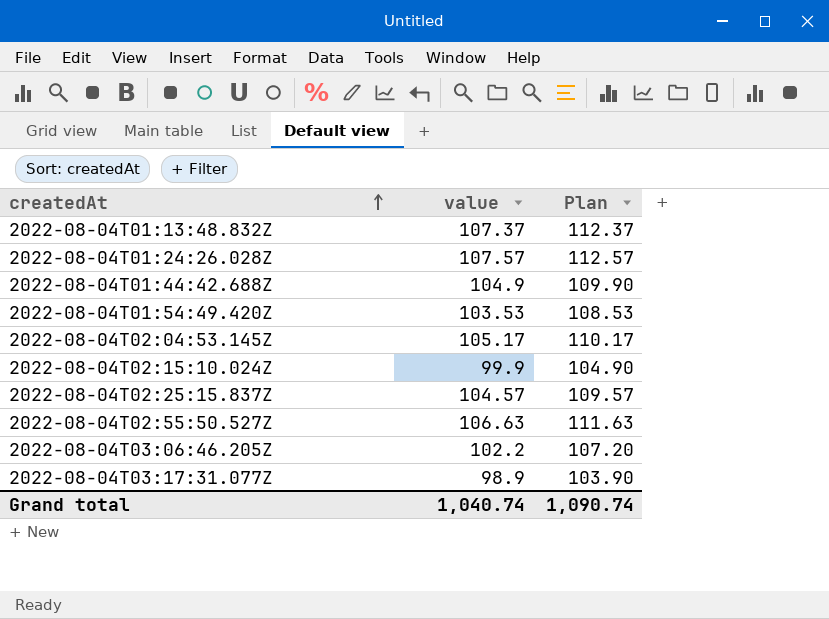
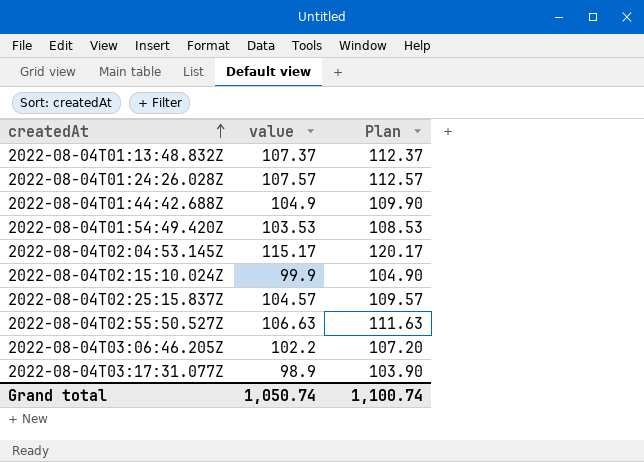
2022-08-04T02:04:53.145Z | value: 105.17 -> 115.17
2022-08-04T02:04:53.145Z | Plan: 110.17 -> 120.17
Grand total | value: 1,040.74 -> 1,050.74
Grand total | Plan: 1,090.74 -> 1,100.74

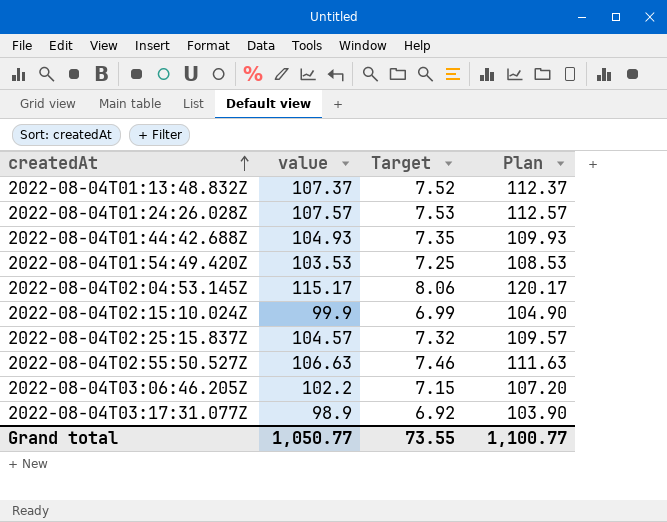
column Target | formula: none -> [value] * 0.07
2022-08-04T01:44:42.688Z | value: 104.9 -> 104.93
2022-08-04T01:44:42.688Z | Plan: 109.90 -> 109.93
Grand total | value: 1,050.74 -> 1,050.77
Grand total | Plan: 1,100.74 -> 1,100.77

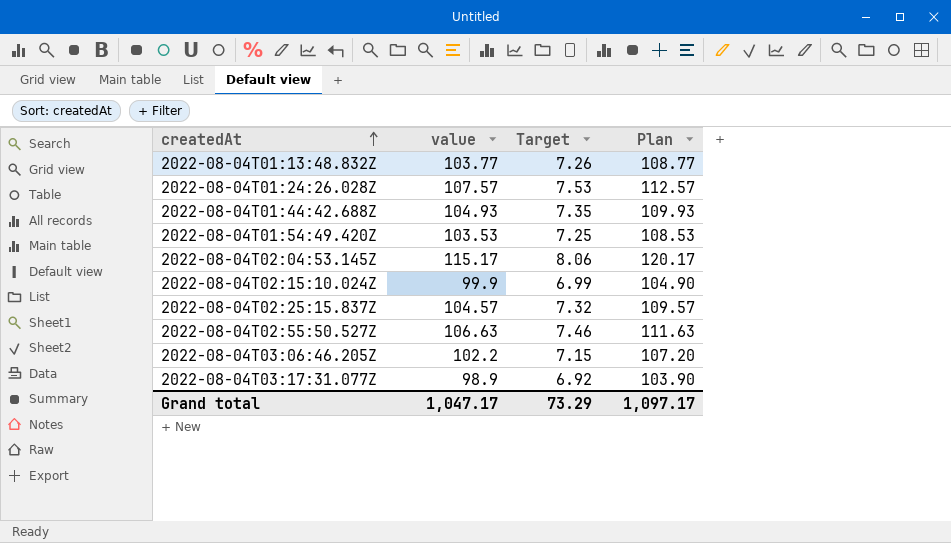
2022-08-04T01:13:48.832Z | value: 107.37 -> 103.77
2022-08-04T01:13:48.832Z | Target: 7.52 -> 7.26
2022-08-04T01:13:48.832Z | Plan: 112.37 -> 108.77
Grand total | value: 1,050.77 -> 1,047.17
Grand total | Target: 73.55 -> 73.29
Grand total | Plan: 1,100.77 -> 1,097.17

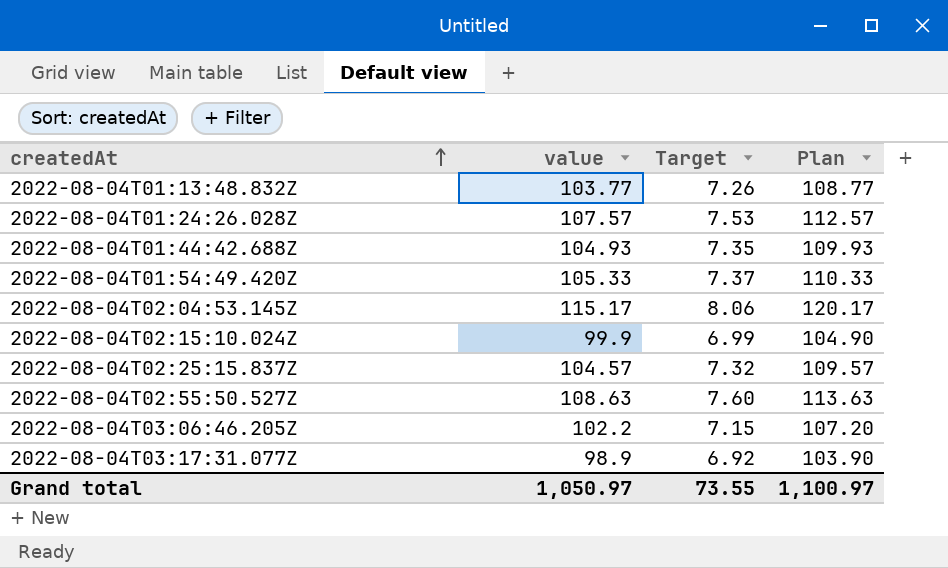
2022-08-04T01:54:49.420Z | value: 103.53 -> 105.33
2022-08-04T01:54:49.420Z | Target: 7.25 -> 7.37
2022-08-04T01:54:49.420Z | Plan: 108.53 -> 110.33
2022-08-04T02:55:50.527Z | value: 106.63 -> 108.63
2022-08-04T02:55:50.527Z | Target: 7.46 -> 7.60
2022-08-04T02:55:50.527Z | Plan: 111.63 -> 113.63
Grand total | value: 1,047.17 -> 1,050.97
Grand total | Target: 73.29 -> 73.55
Grand total | Plan: 1,097.17 -> 1,100.97

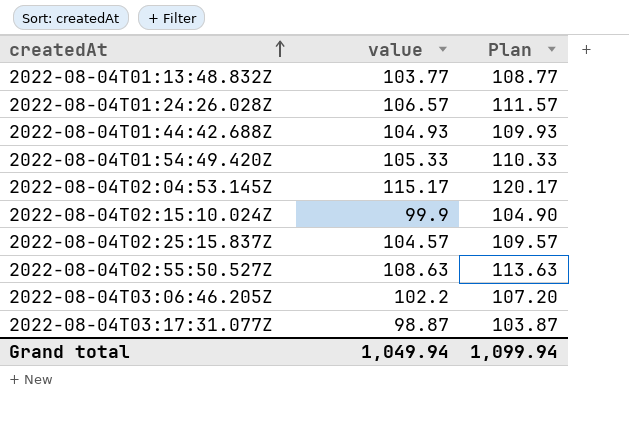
column Target | formula: [value] * 0.07 -> none
2022-08-04T01:24:26.028Z | value: 107.57 -> 106.57
2022-08-04T01:24:26.028Z | Plan: 112.57 -> 111.57
2022-08-04T03:17:31.077Z | value: 98.9 -> 98.87
2022-08-04T03:17:31.077Z | Plan: 103.90 -> 103.87
Grand total | value: 1,050.97 -> 1,049.94
Grand total | Plan: 1,100.97 -> 1,099.94

